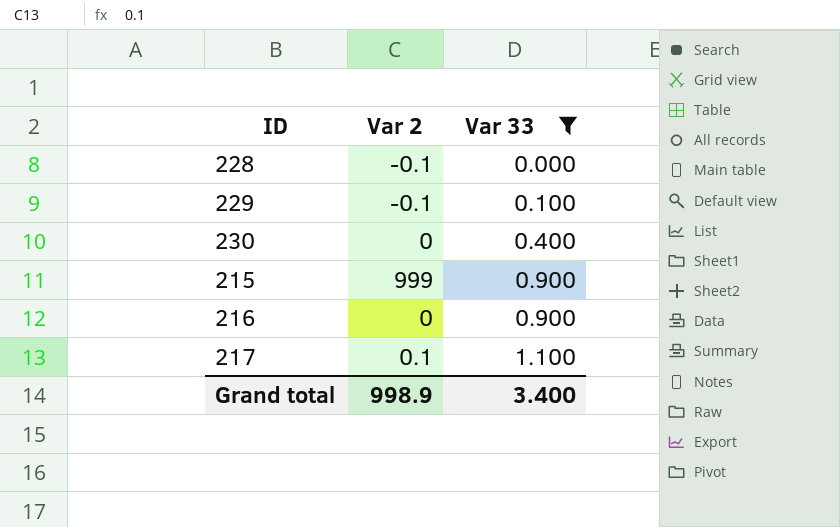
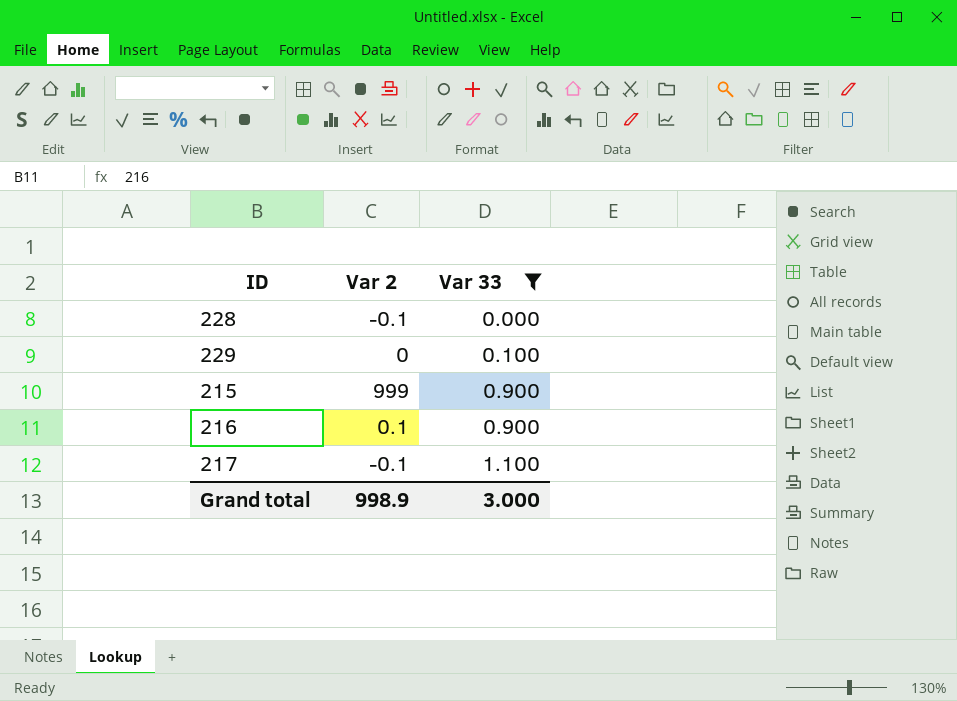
row 230: 0 | 0.400 -> none
229 | Var 2: -0.1 -> 0
216 | Var 2: 0 -> 0.1
217 | Var 2: 0.1 -> -0.1
Grand total | Var 33: 3.400 -> 3.000

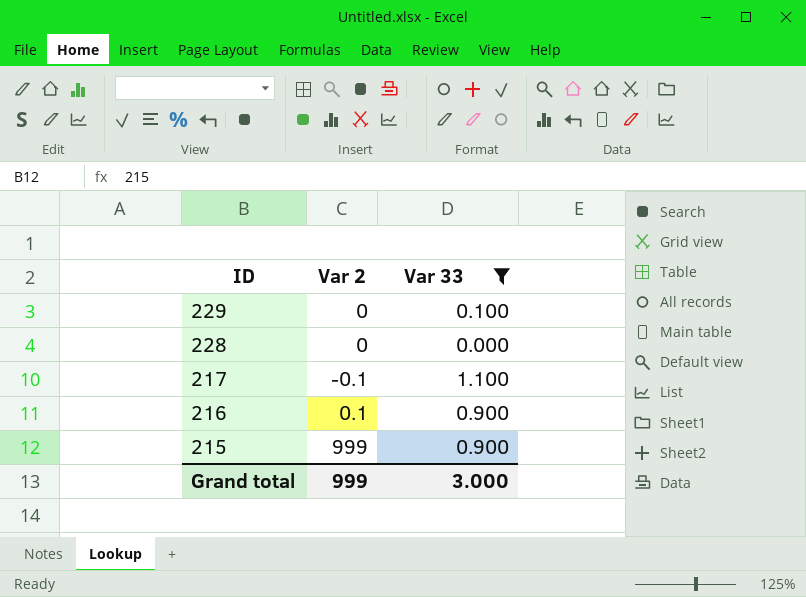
row order: Var 33 ascending -> ID descending
228 | Var 2: -0.1 -> 0
Grand total | Var 2: 998.9 -> 999

